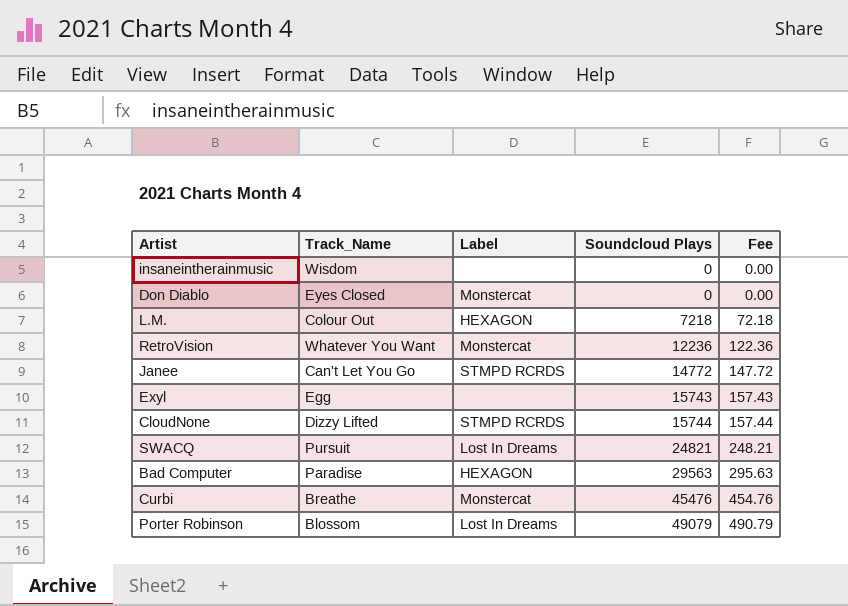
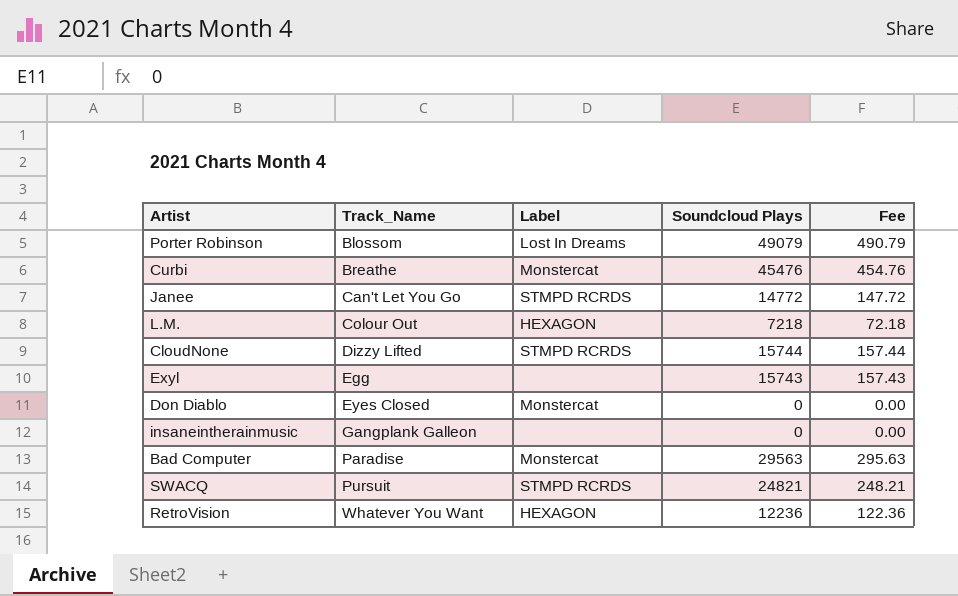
row order: Soundcloud Plays ascending -> Track_Name ascending
insaneintherainmusic | Track_Name: Wisdom -> Gangplank Galleon
Bad Computer | Label: HEXAGON -> Monstercat
SWACQ | Label: Lost In Dreams -> STMPD RCRDS
RetroVision | Label: Monstercat -> HEXAGON

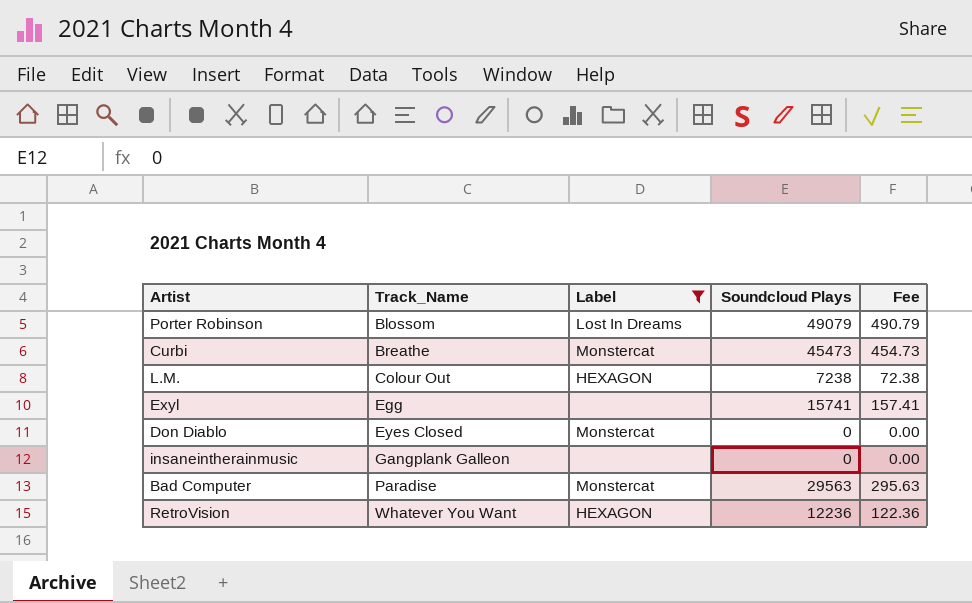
filter: none -> Label != STMPD RCRDS
Curbi | Soundcloud Plays: 45476 -> 45473
Curbi | Fee: 454.76 -> 454.73
L.M. | Soundcloud Plays: 7218 -> 7238
L.M. | Fee: 72.18 -> 72.38
Exyl | Soundcloud Plays: 15743 -> 15741
Exyl | Fee: 157.43 -> 157.41

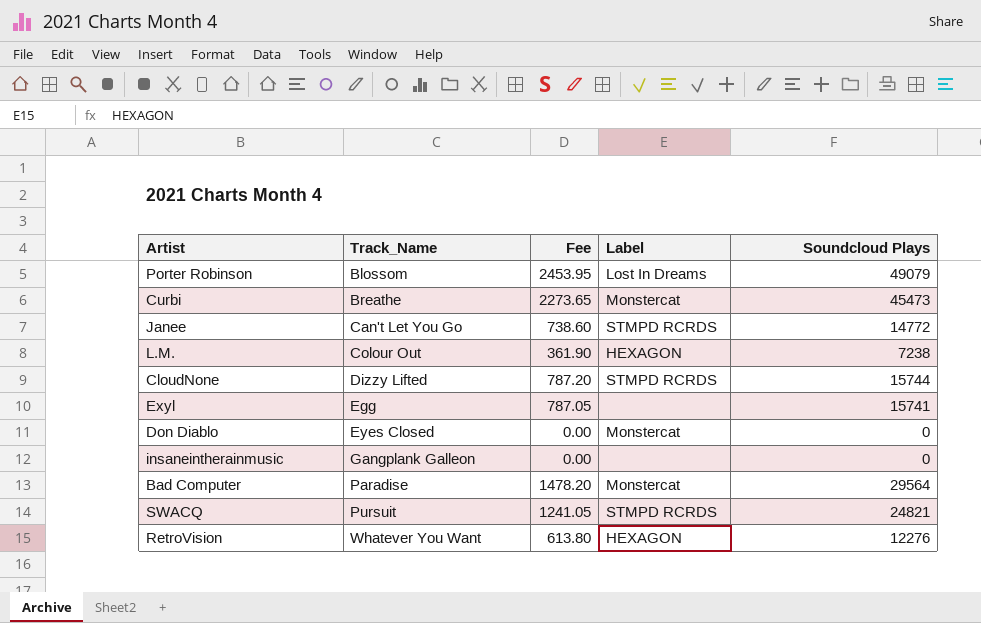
filter: Label != STMPD RCRDS -> none
column Fee | formula: [Soundcloud Plays] * 0.01 -> [Soundcloud Plays] * 0.05
column Fee | position: 5 -> 3
Bad Computer | Soundcloud Plays: 29563 -> 29564
RetroVision | Soundcloud Plays: 12236 -> 12276

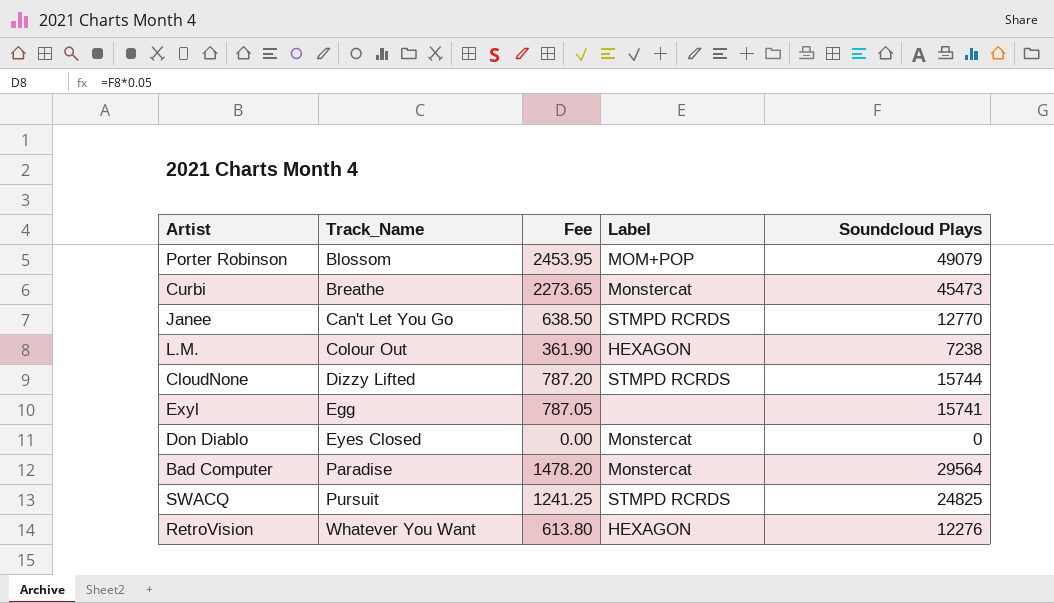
row insaneintherainmusic: Gangplank Galleon | 0.00 | none | 0 -> none
Porter Robinson | Label: Lost In Dreams -> MOM+POP
Janee | Fee: 738.60 -> 638.50
Janee | Soundcloud Plays: 14772 -> 12770
SWACQ | Fee: 1241.05 -> 1241.25
SWACQ | Soundcloud Plays: 24821 -> 24825

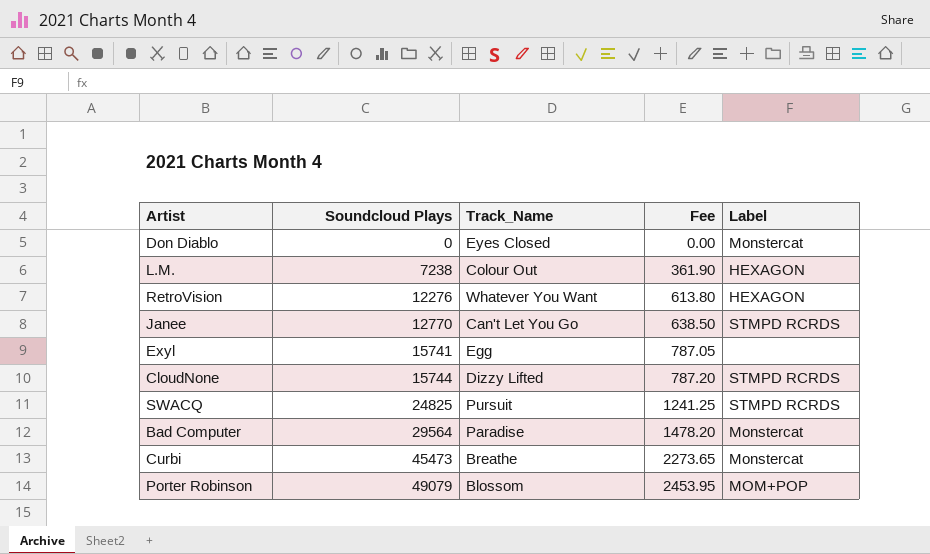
row order: Track_Name ascending -> Soundcloud Plays ascending
column Soundcloud Plays | position: 5 -> 2

